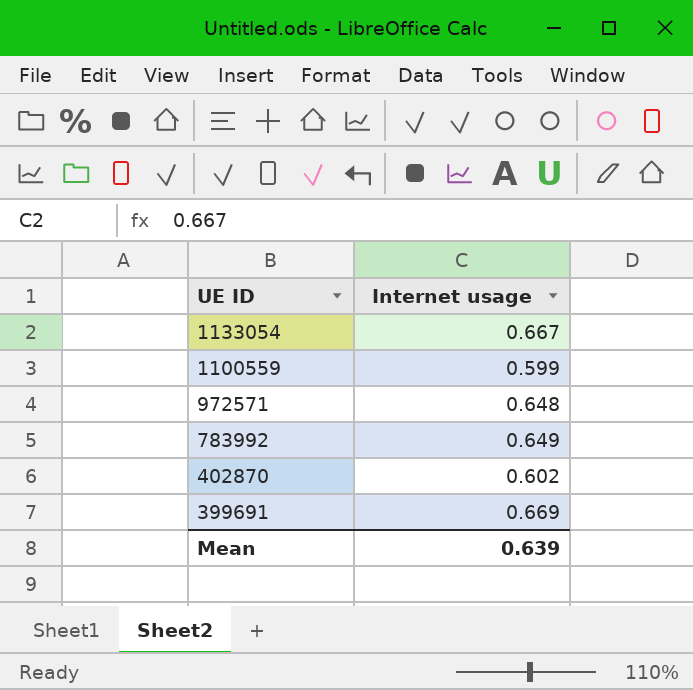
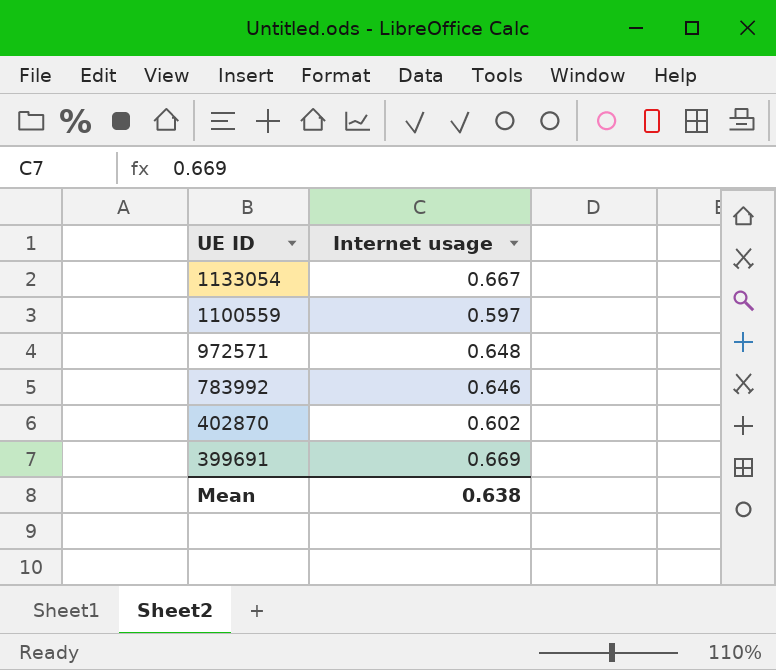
1100559 | Internet usage: 0.599 -> 0.597
783992 | Internet usage: 0.649 -> 0.646
Mean | Internet usage: 0.639 -> 0.638

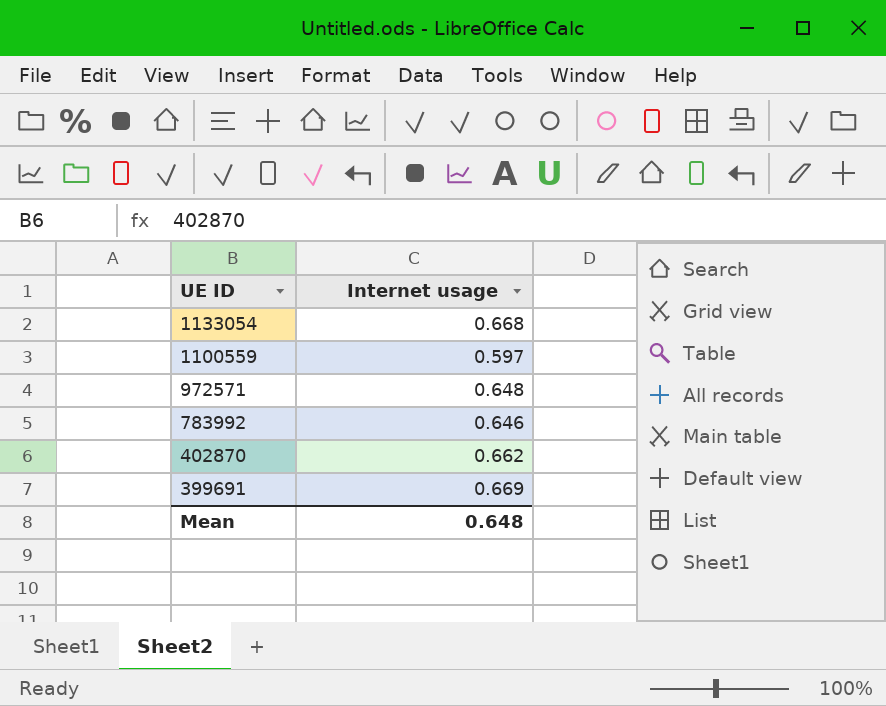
1133054 | Internet usage: 0.667 -> 0.668
402870 | Internet usage: 0.602 -> 0.662
Mean | Internet usage: 0.638 -> 0.648

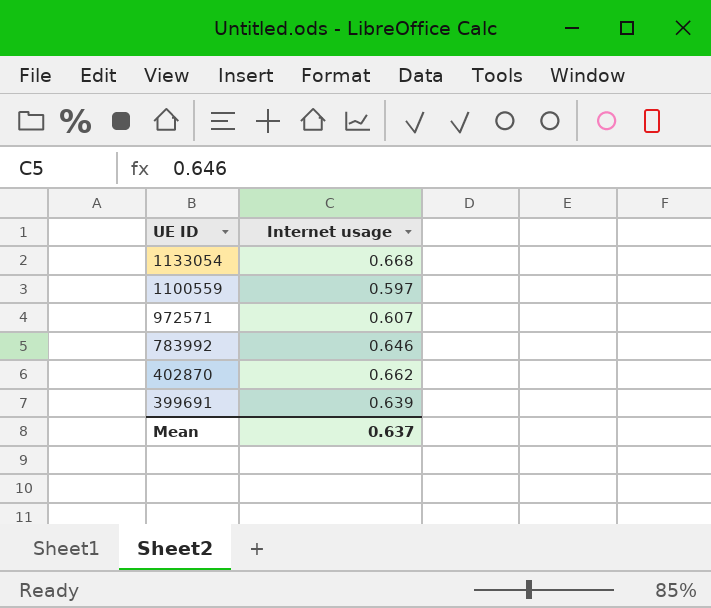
972571 | Internet usage: 0.648 -> 0.607
399691 | Internet usage: 0.669 -> 0.639
Mean | Internet usage: 0.648 -> 0.637

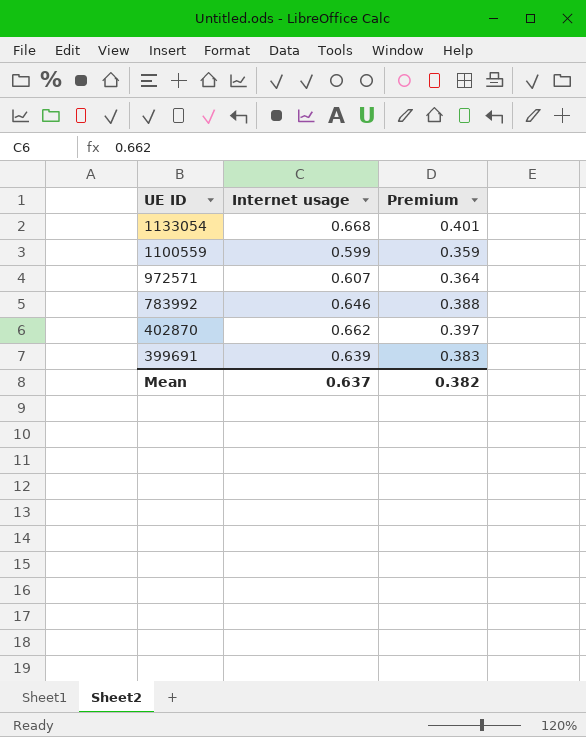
column Premium | formula: none -> [Internet usage] * 0.6
1100559 | Internet usage: 0.597 -> 0.599

